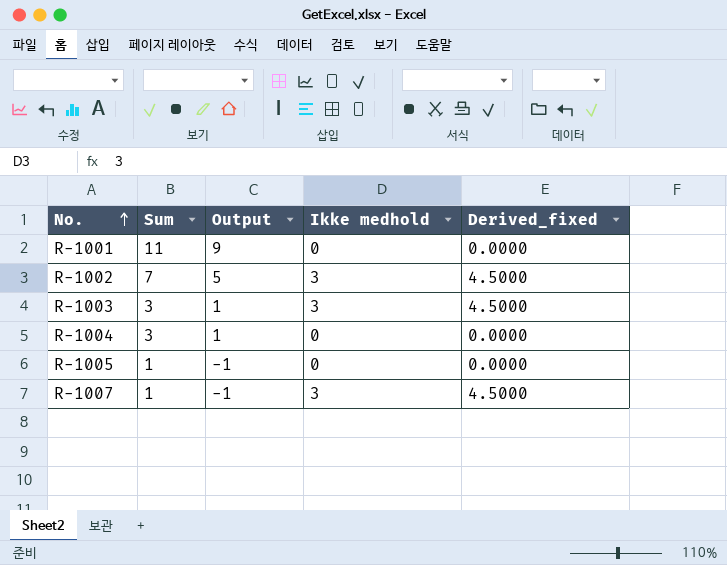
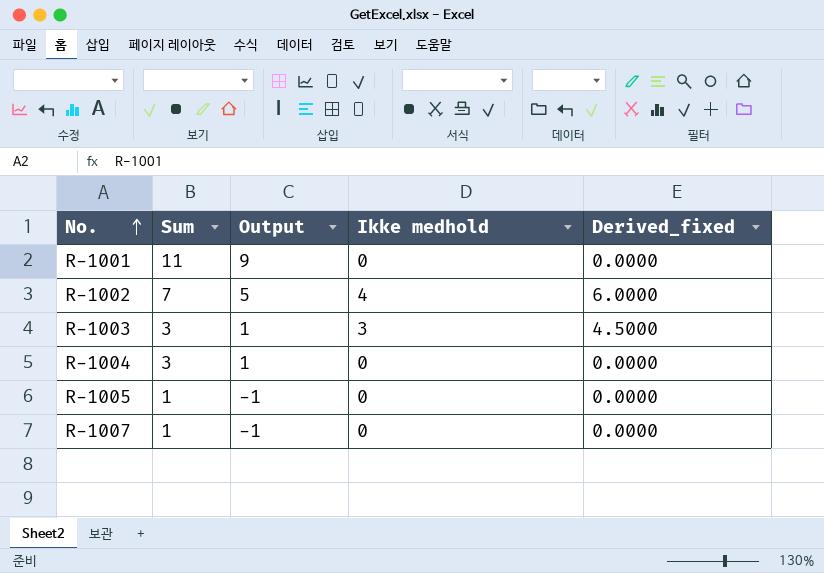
R-1002 | Ikke medhold: 3 -> 4
R-1002 | Derived_fixed: 4.5000 -> 6.0000
R-1007 | Ikke medhold: 3 -> 0
R-1007 | Derived_fixed: 4.5000 -> 0.0000

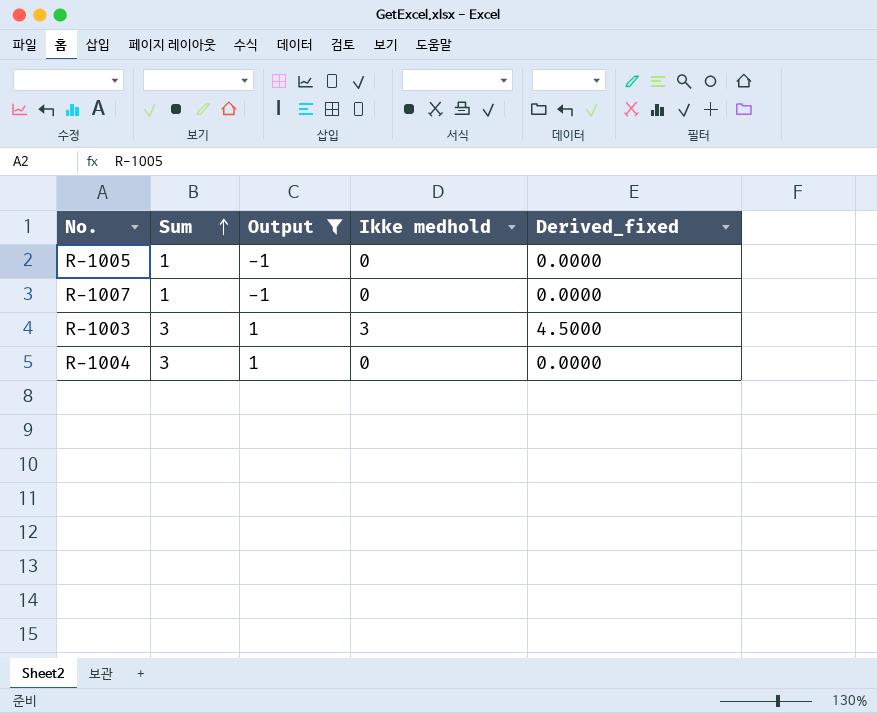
filter: none -> Output <= 1
row order: No. ascending -> Sum ascending

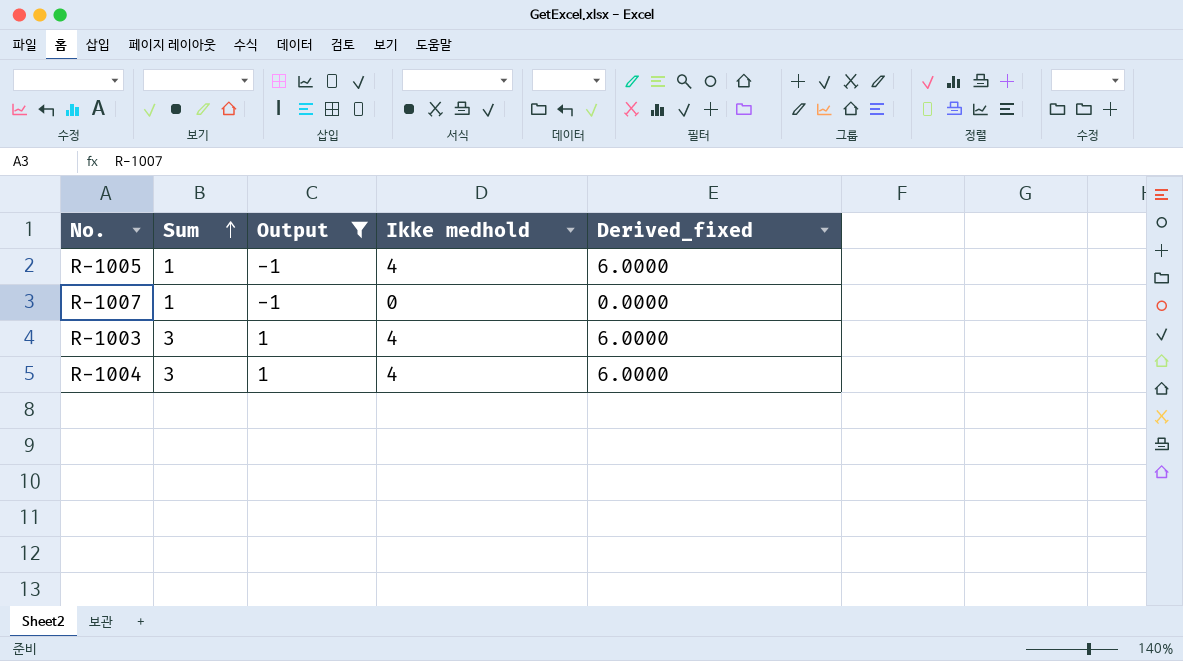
R-1005 | Ikke medhold: 0 -> 4
R-1005 | Derived_fixed: 0.0000 -> 6.0000
R-1003 | Ikke medhold: 3 -> 4
R-1003 | Derived_fixed: 4.5000 -> 6.0000
R-1004 | Ikke medhold: 0 -> 4
R-1004 | Derived_fixed: 0.0000 -> 6.0000

